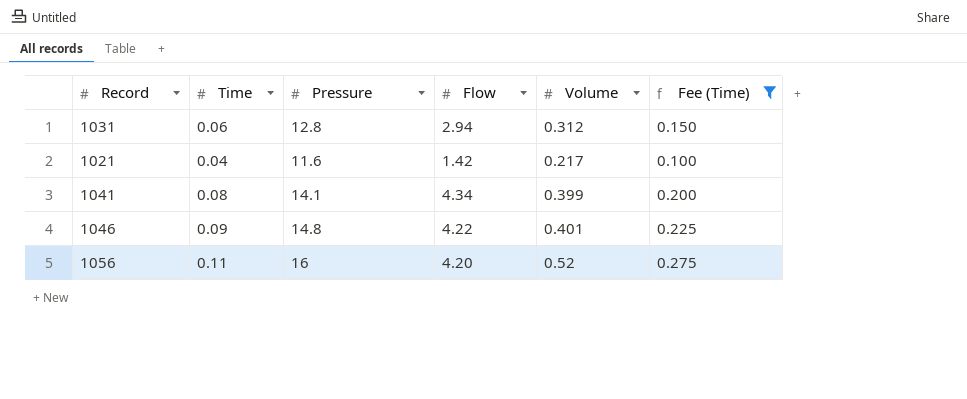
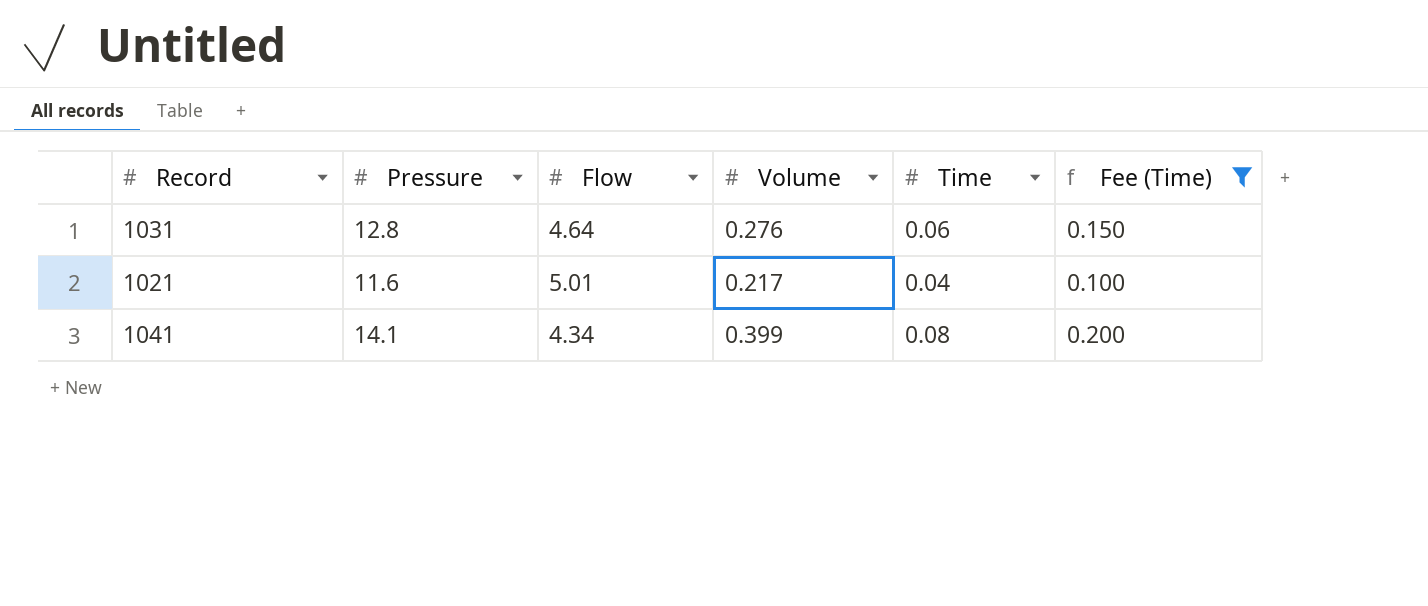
column Time | position: 2 -> 5
row 1046: 0.09 | 14.8 | 4.22 | 0.401 | 0.225 -> none
row 1056: 0.11 | 16 | 4.20 | 0.52 | 0.275 -> none
1031 | Flow: 2.94 -> 4.64
1031 | Volume: 0.312 -> 0.276
1021 | Flow: 1.42 -> 5.01

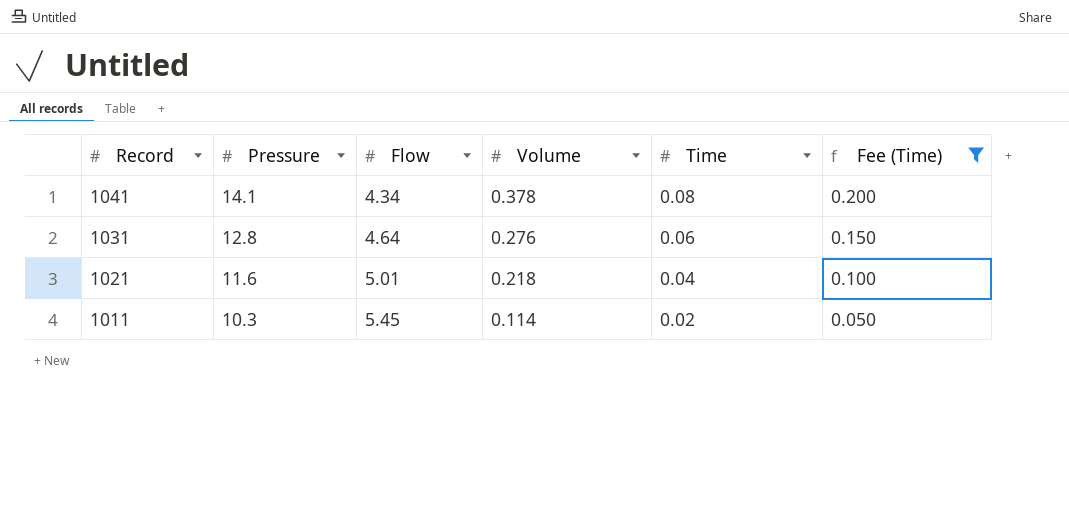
row order: none -> Record descending
1041 | Volume: 0.399 -> 0.378
1021 | Volume: 0.217 -> 0.218
row 1011: none -> 10.3 | 5.45 | 0.114 | 0.02 | 0.050

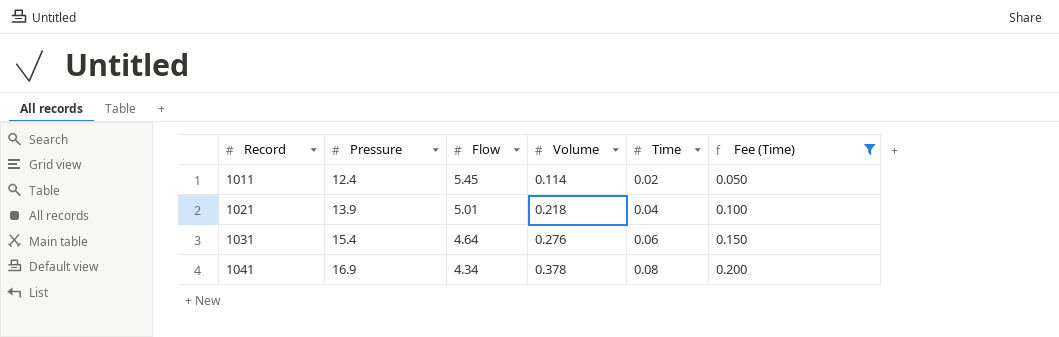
row order: Record descending -> Record ascending
1011 | Pressure: 10.3 -> 12.4
1021 | Pressure: 11.6 -> 13.9
1031 | Pressure: 12.8 -> 15.4
1041 | Pressure: 14.1 -> 16.9

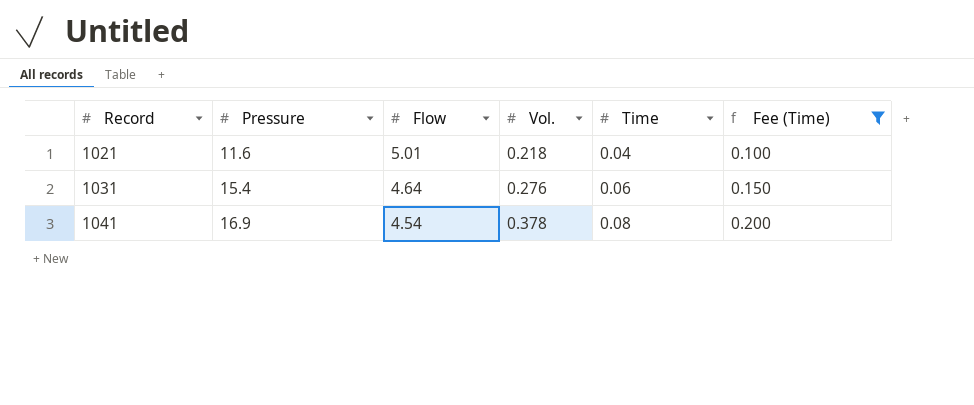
column name: Volume -> Vol.
row 1011: 12.4 | 5.45 | 0.114 | 0.02 | 0.050 -> none
1021 | Pressure: 13.9 -> 11.6
1041 | Flow: 4.34 -> 4.54

